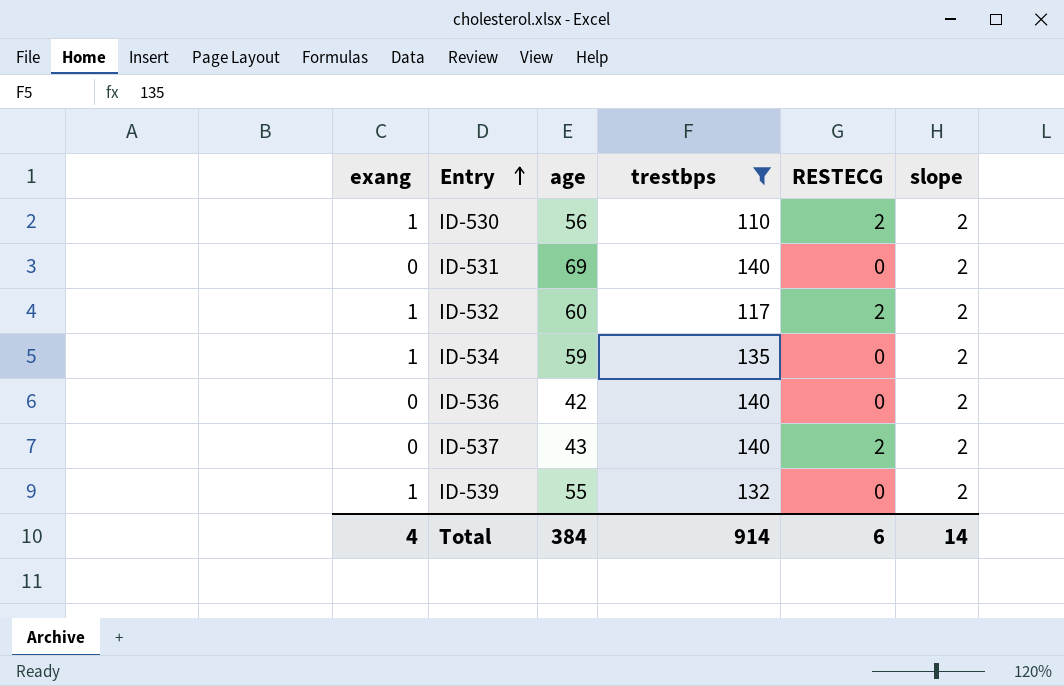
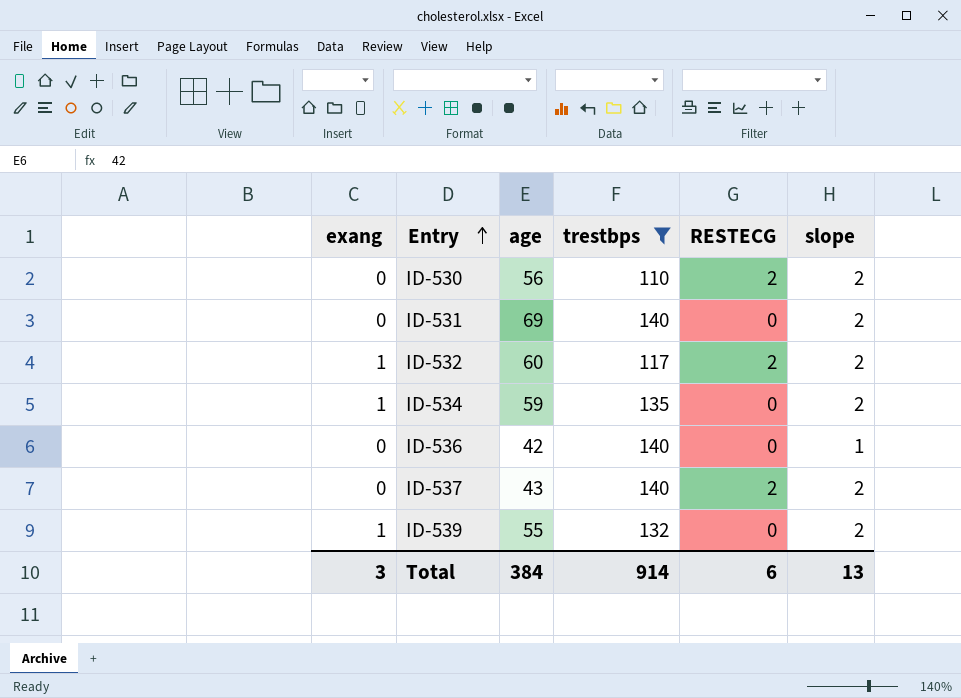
ID-530 | exang: 1 -> 0
ID-536 | slope: 2 -> 1
Total | exang: 4 -> 3
Total | slope: 14 -> 13

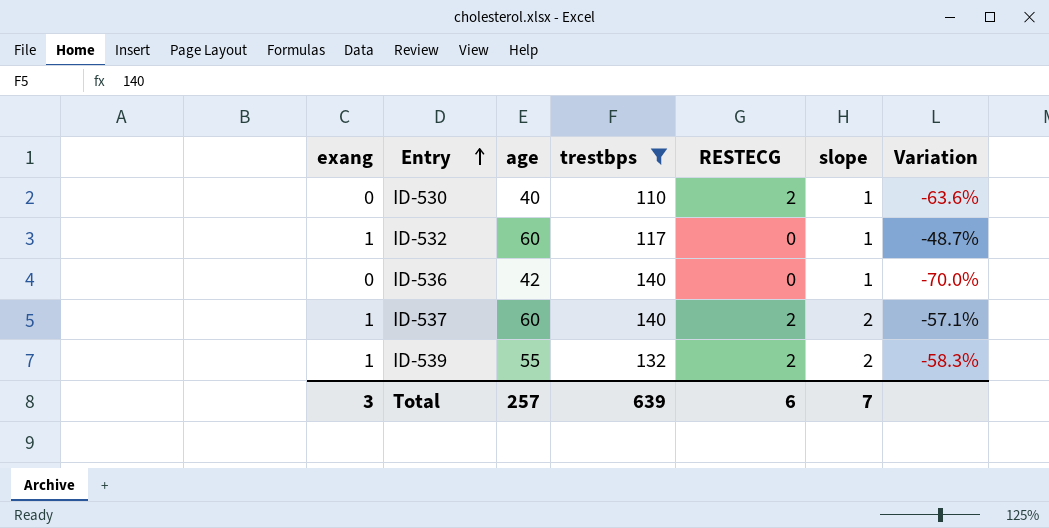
column Variation | formula: none -> ([age] - [trestbps]) / [trestbps]
row ID-531: 0 | 69 | 140 | 0 | 2 -> none
row ID-534: 1 | 59 | 135 | 0 | 2 -> none
ID-530 | age: 56 -> 40
ID-530 | slope: 2 -> 1
ID-532 | RESTECG: 2 -> 0
ID-532 | slope: 2 -> 1
ID-537 | exang: 0 -> 1
ID-537 | age: 43 -> 60
ID-539 | RESTECG: 0 -> 2
Total | age: 384 -> 257
Total | trestbps: 914 -> 639
Total | slope: 13 -> 7

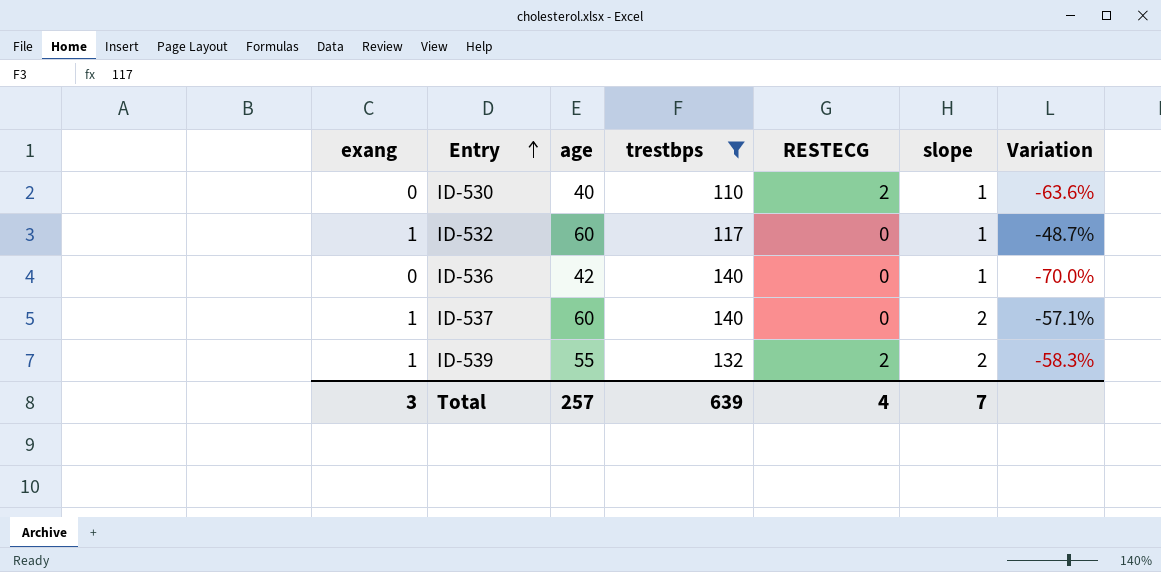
ID-537 | RESTECG: 2 -> 0
Total | RESTECG: 6 -> 4

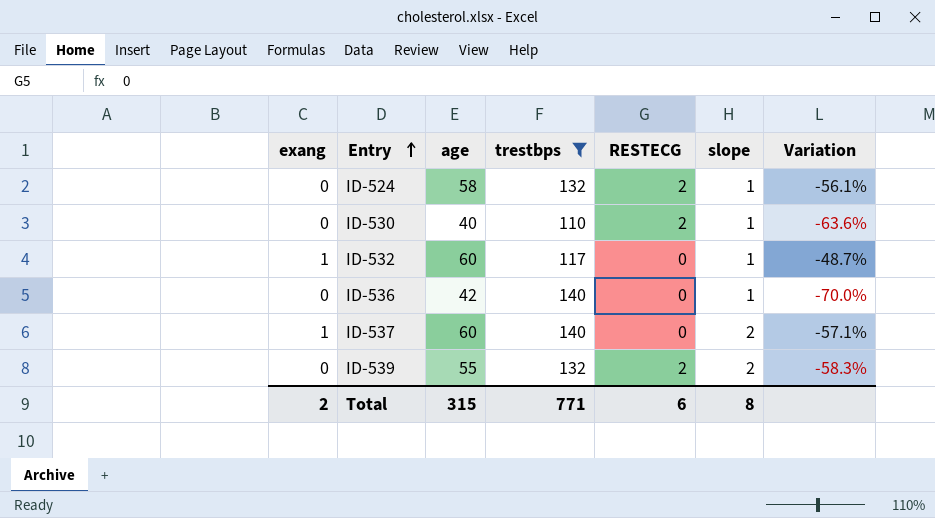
row ID-524: none -> 0 | 58 | 132 | 2 | 1 | -56.1%
ID-539 | exang: 1 -> 0
Total | exang: 3 -> 2
Total | age: 257 -> 315
Total | trestbps: 639 -> 771
Total | RESTECG: 4 -> 6
Total | slope: 7 -> 8

